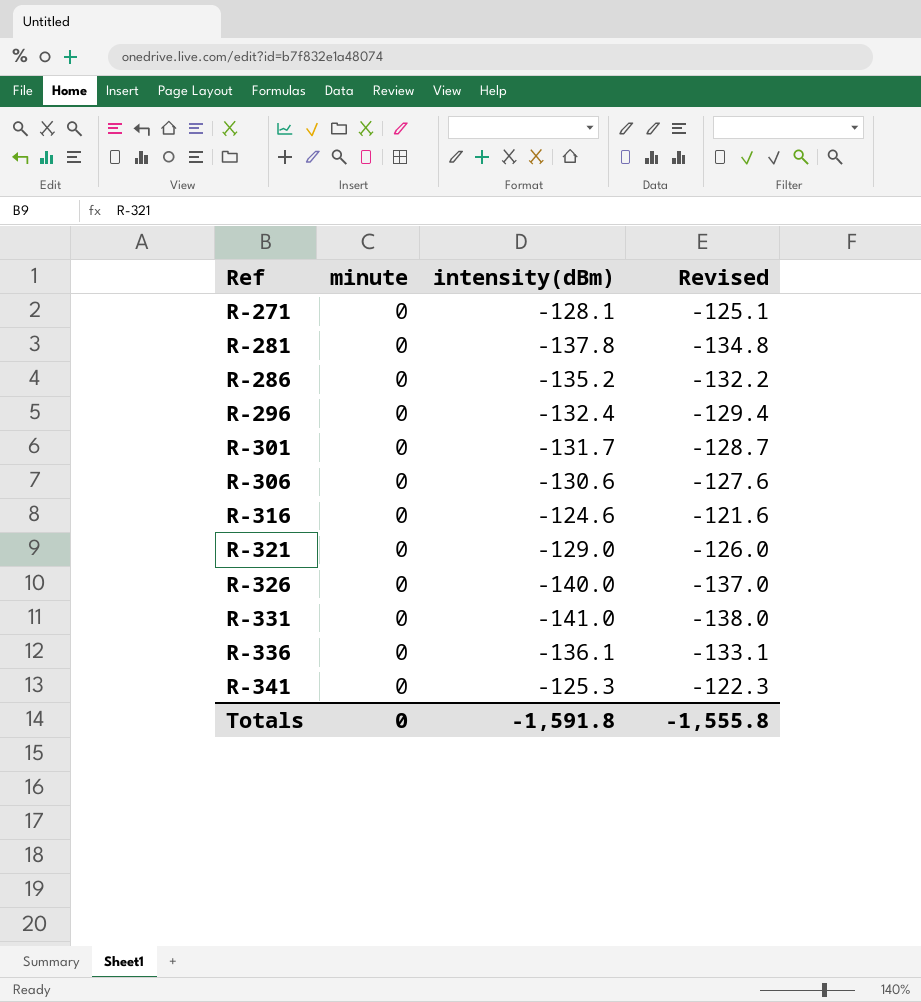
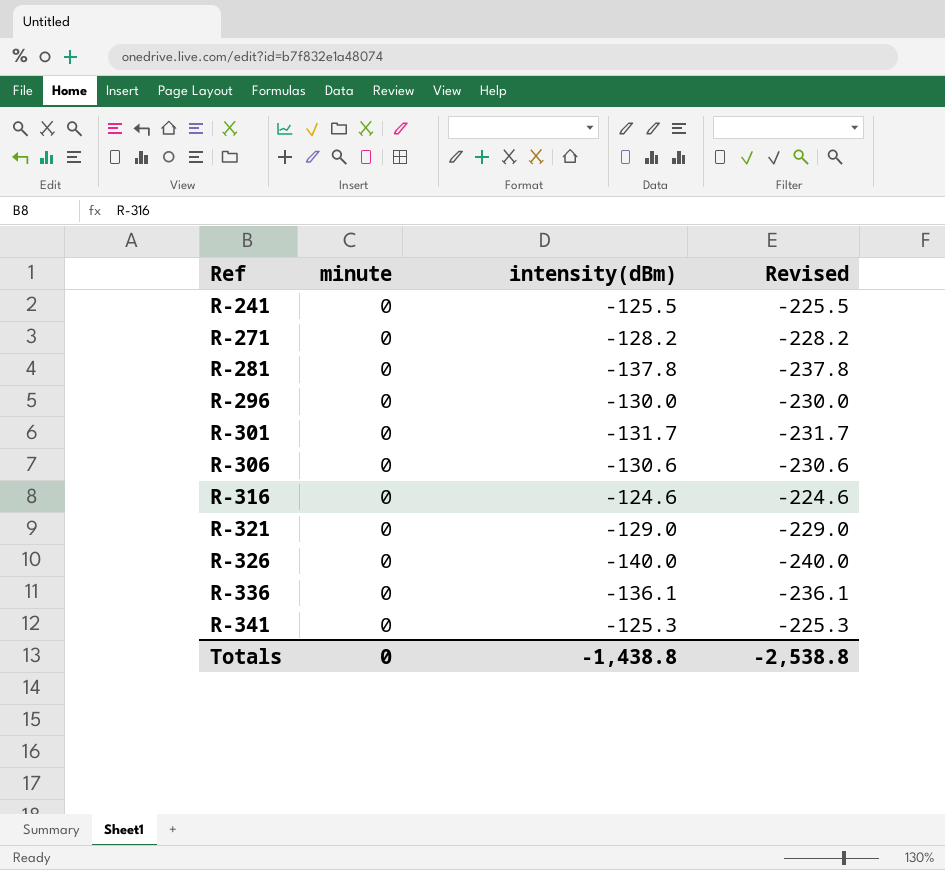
column Revised | formula: [intensity(dBm)] + 3 -> [intensity(dBm)] - 100
row R-286: 0 | -135.2 | -132.2 -> none
row R-331: 0 | -141.0 | -138.0 -> none
row R-241: none -> 0 | -125.5 | -225.5
R-271 | intensity(dBm): -128.1 -> -128.2
R-296 | intensity(dBm): -132.4 -> -130.0
Totals | intensity(dBm): -1,591.8 -> -1,438.8
Totals | Revised: -1,555.8 -> -2,538.8

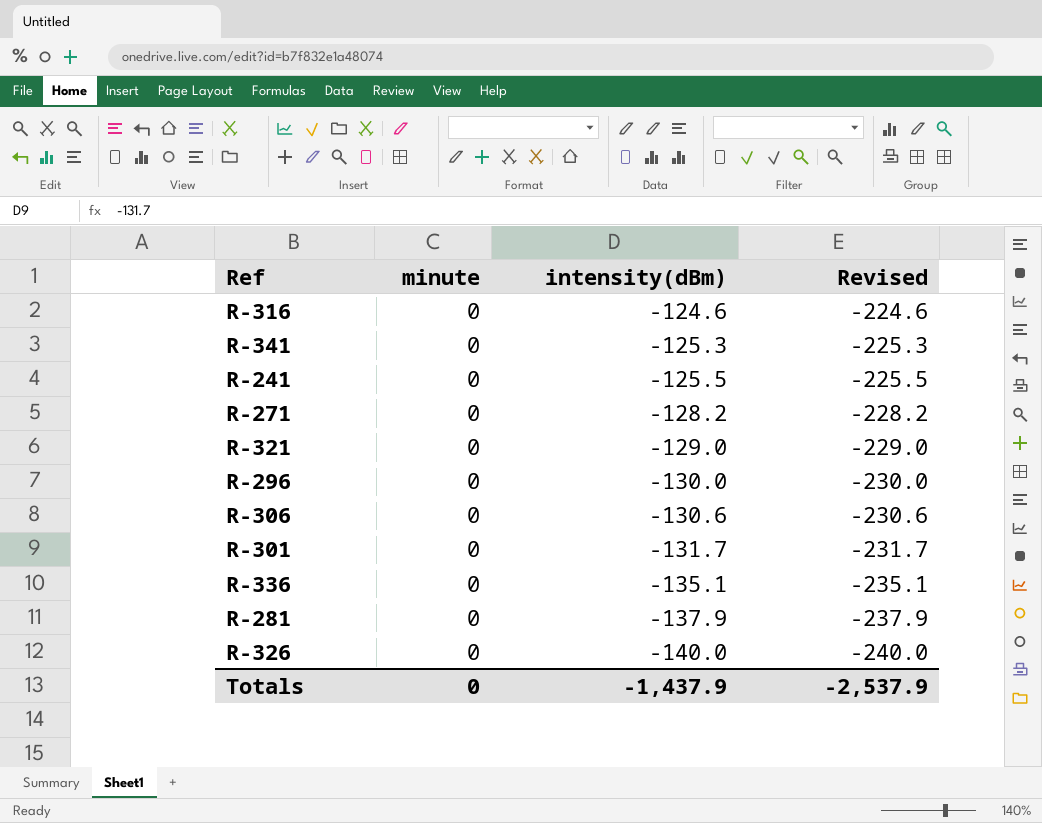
row order: Ref ascending -> intensity(dBm) descending
R-336 | intensity(dBm): -136.1 -> -135.1
R-336 | Revised: -236.1 -> -235.1
R-281 | intensity(dBm): -137.8 -> -137.9
R-281 | Revised: -237.8 -> -237.9
Totals | intensity(dBm): -1,438.8 -> -1,437.9
Totals | Revised: -2,538.8 -> -2,537.9

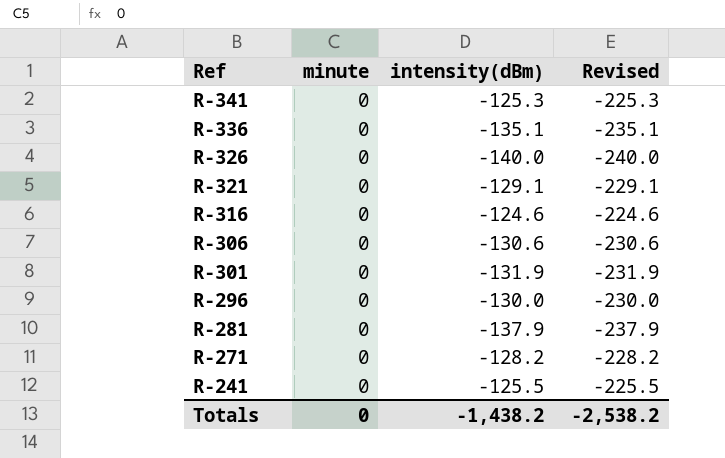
row order: intensity(dBm) descending -> Ref descending
R-321 | intensity(dBm): -129.0 -> -129.1
R-321 | Revised: -229.0 -> -229.1
R-301 | intensity(dBm): -131.7 -> -131.9
R-301 | Revised: -231.7 -> -231.9
Totals | intensity(dBm): -1,437.9 -> -1,438.2
Totals | Revised: -2,537.9 -> -2,538.2

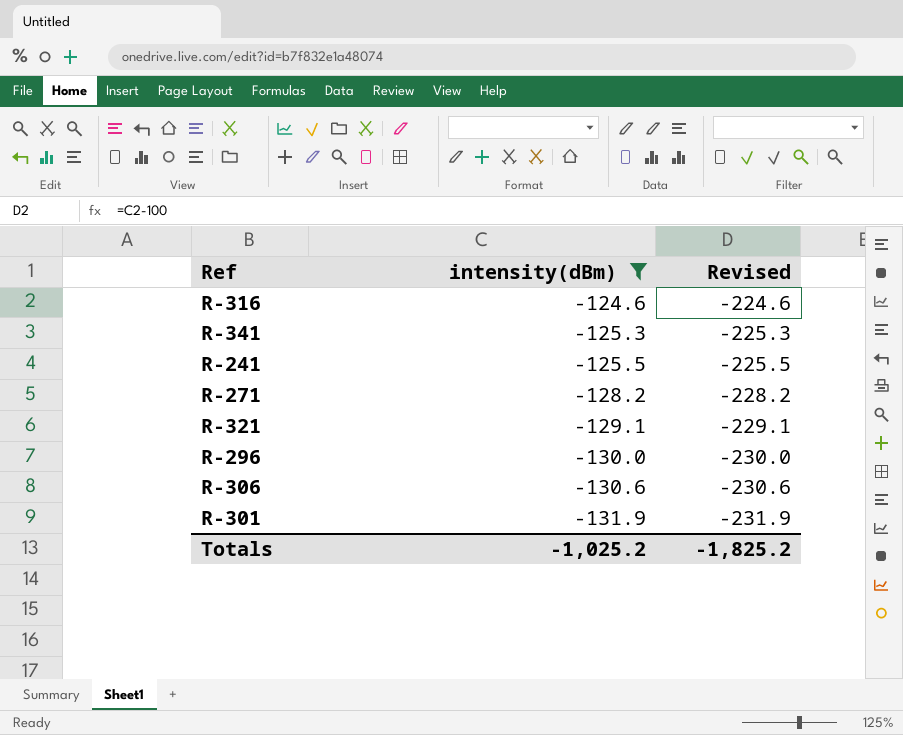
filter: none -> intensity(dBm) >= -131.9
row order: Ref descending -> intensity(dBm) descending
column minute | position: 2 -> none
Totals | intensity(dBm): -1,438.2 -> -1,025.2
Totals | Revised: -2,538.2 -> -1,825.2

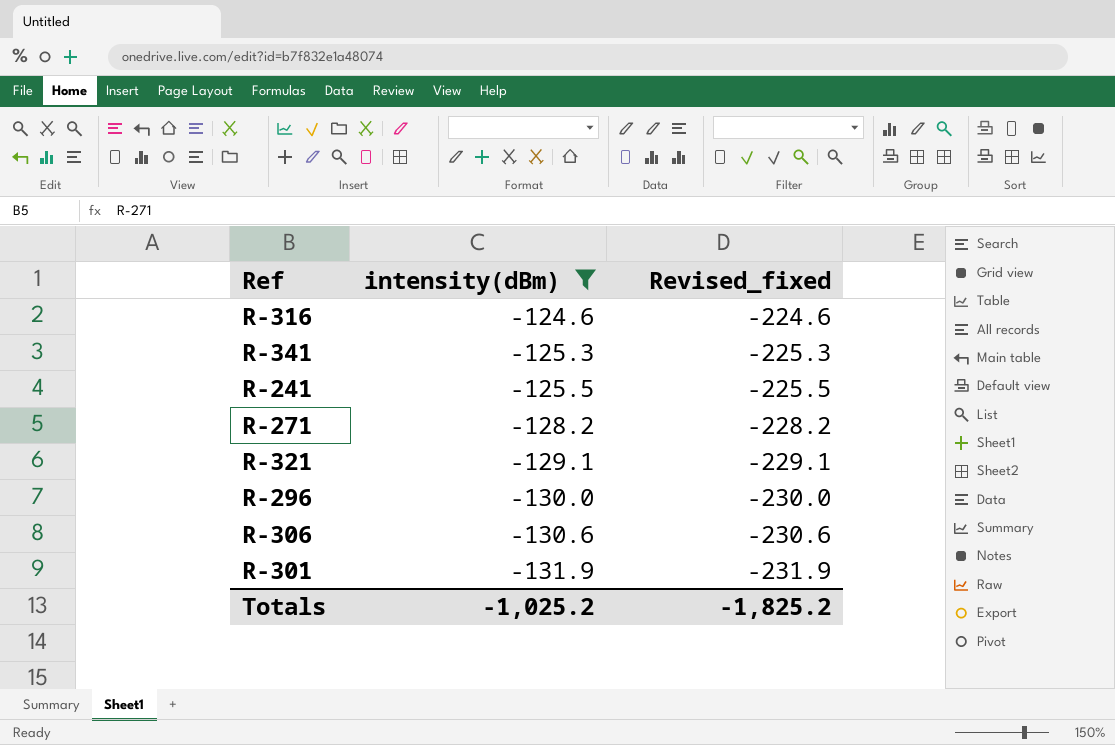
column name: Revised -> Revised_fixed

